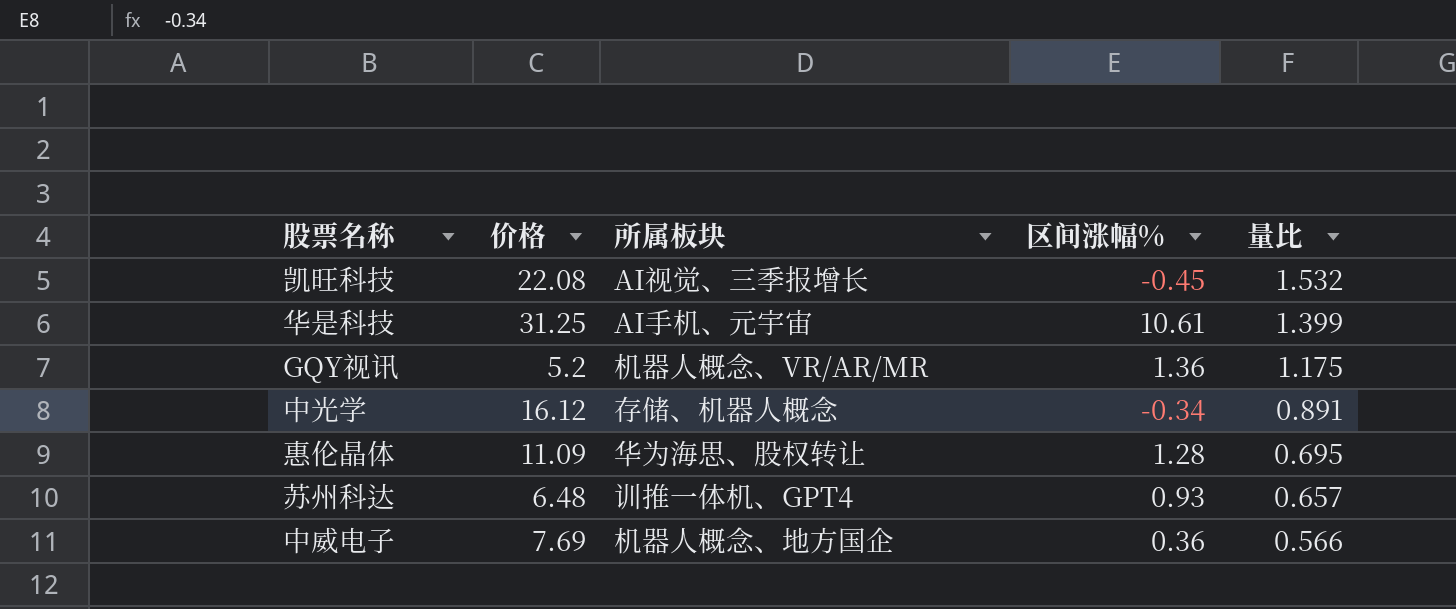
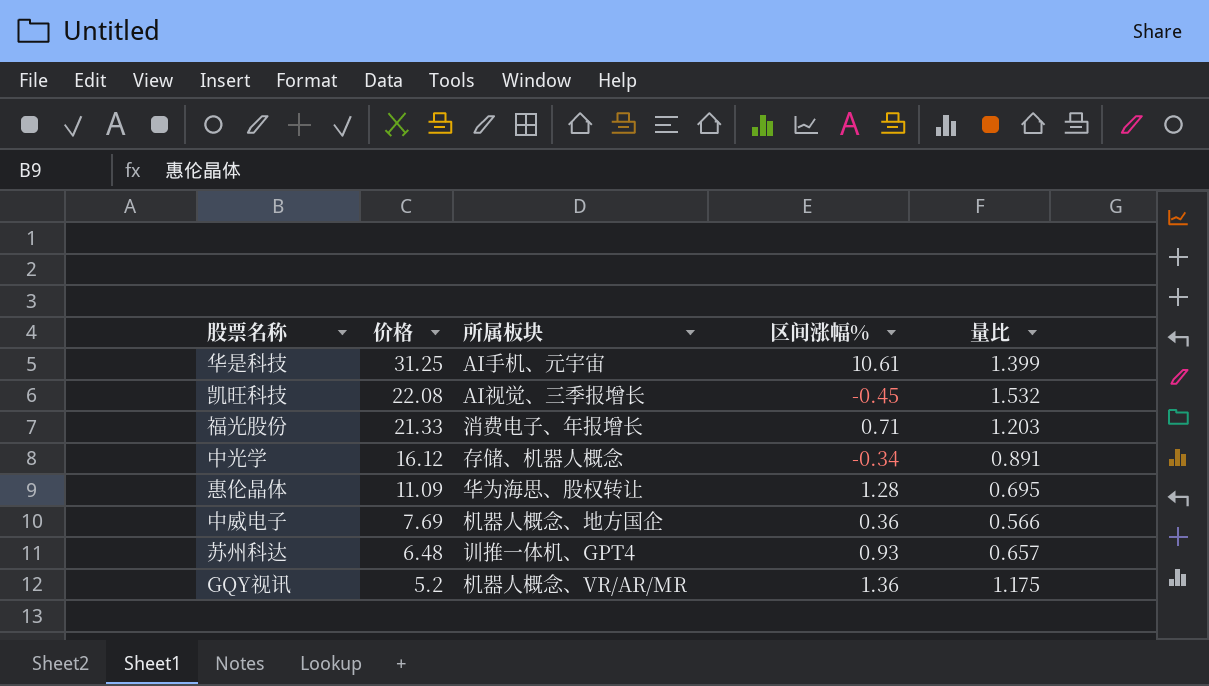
row order: 量比 descending -> 价格 descending
row 福光股份: none -> 21.33 | 消费电子、年报增长 | 0.71 | 1.203

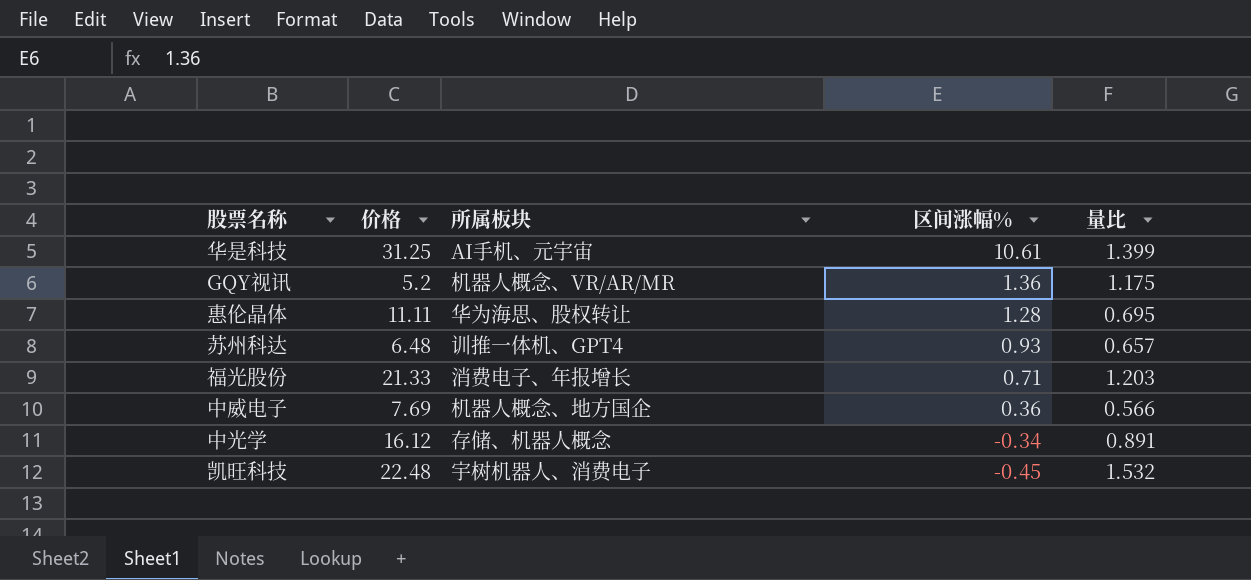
row order: 价格 descending -> 区间涨幅% descending
惠伦晶体 | 价格: 11.09 -> 11.11
凯旺科技 | 价格: 22.08 -> 22.48
凯旺科技 | 所属板块: AI视觉、三季报增长 -> 宇树机器人、消费电子

